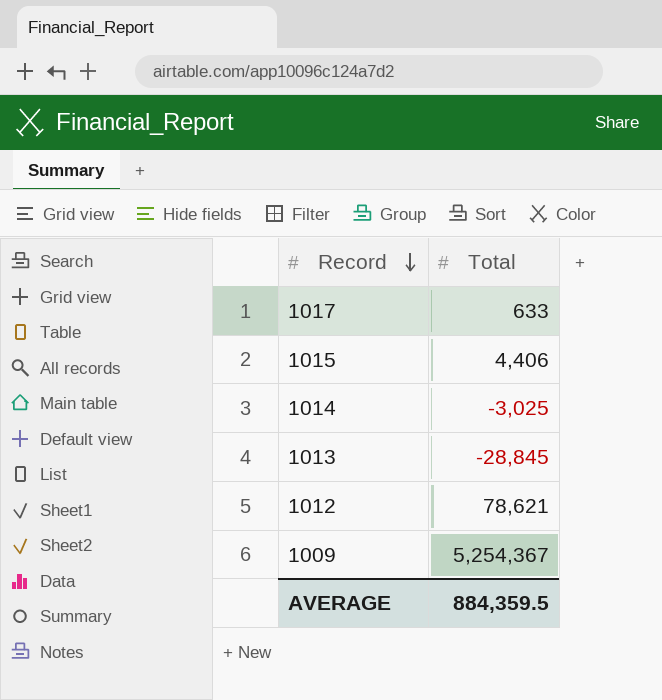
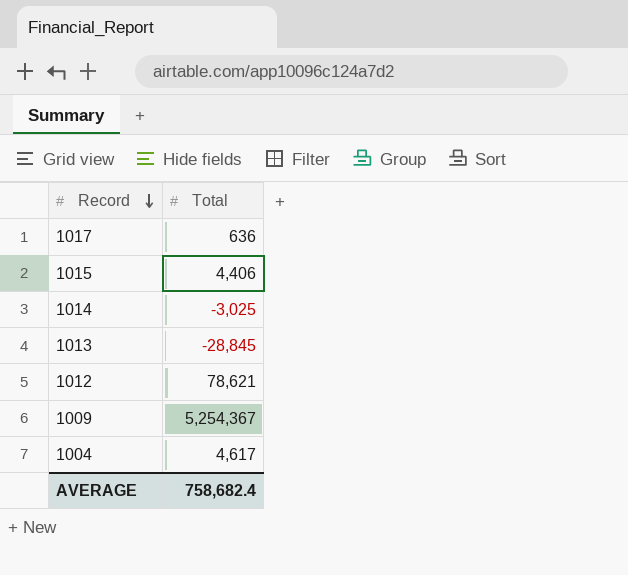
1017 | Total: 633 -> 636
row 1004: none -> 4,617
AVERAGE | Total: 884,359.5 -> 758,682.4

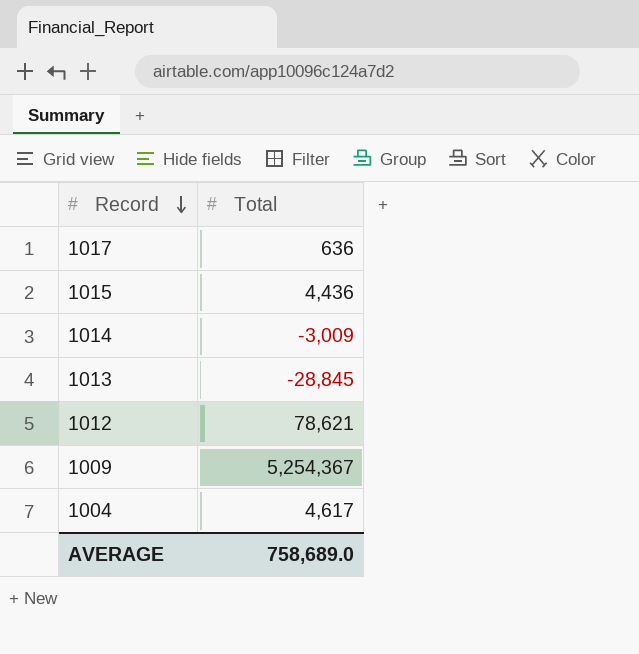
1015 | Total: 4,406 -> 4,436
1014 | Total: -3,025 -> -3,009
AVERAGE | Total: 758,682.4 -> 758,689.0

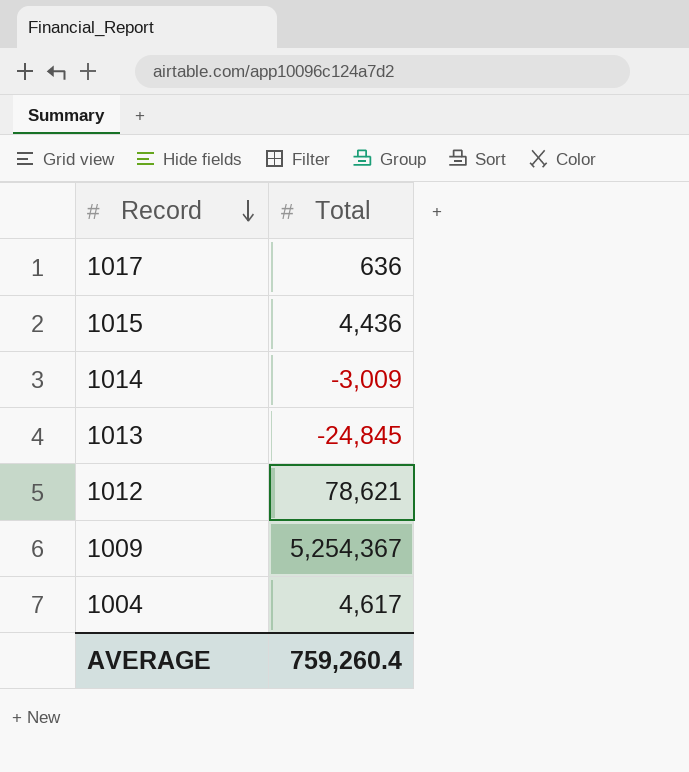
1013 | Total: -28,845 -> -24,845
AVERAGE | Total: 758,689.0 -> 759,260.4

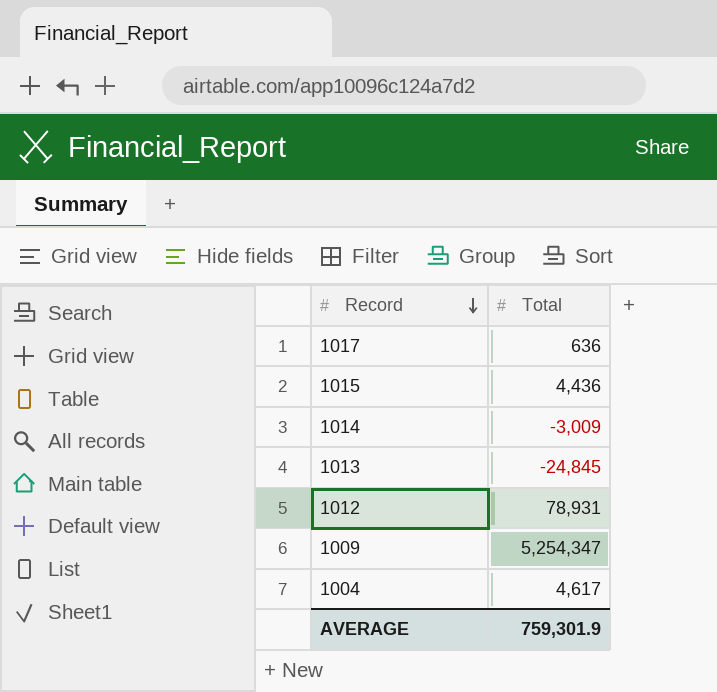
1012 | Total: 78,621 -> 78,931
1009 | Total: 5,254,367 -> 5,254,347
AVERAGE | Total: 759,260.4 -> 759,301.9

